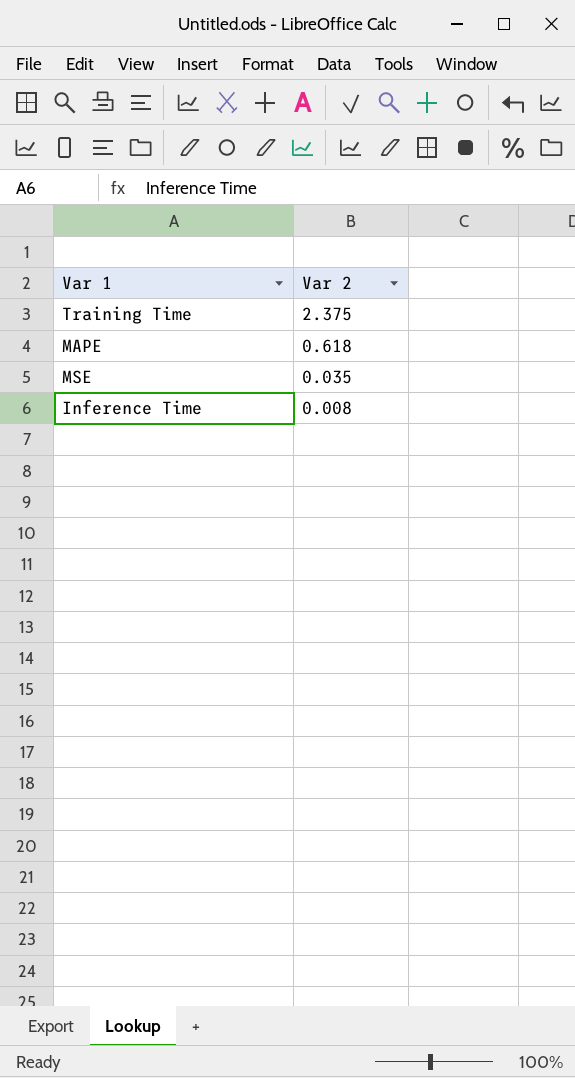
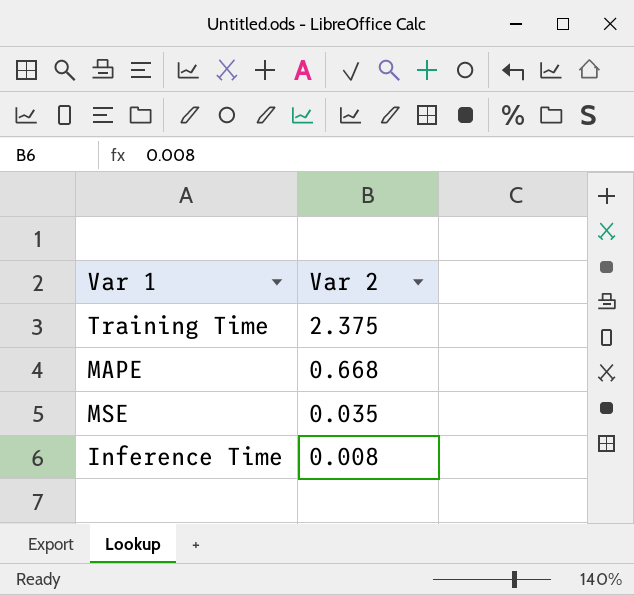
MAPE | Var 2: 0.618 -> 0.668

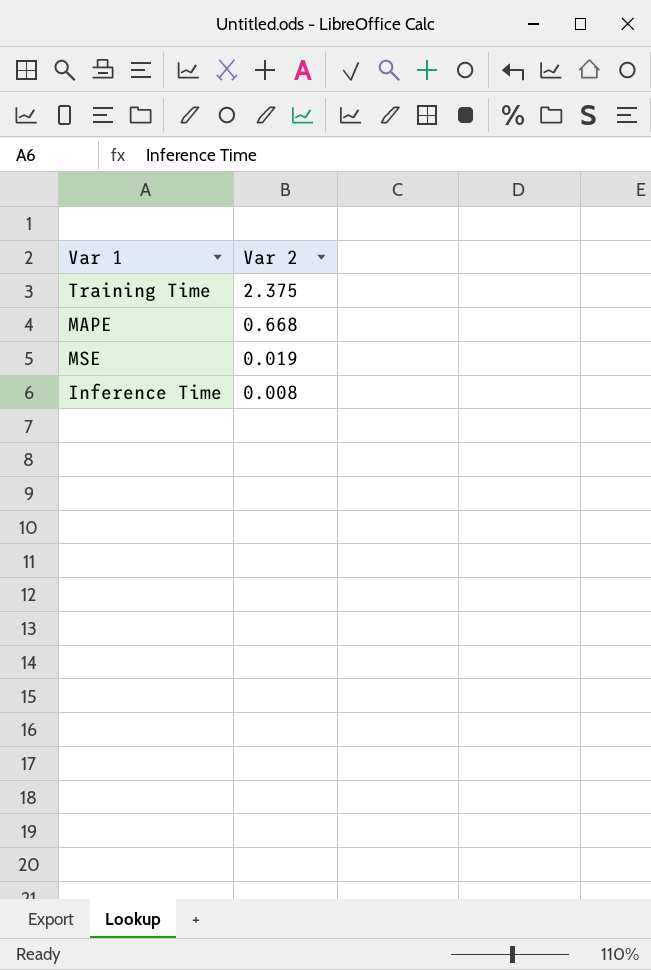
MSE | Var 2: 0.035 -> 0.019

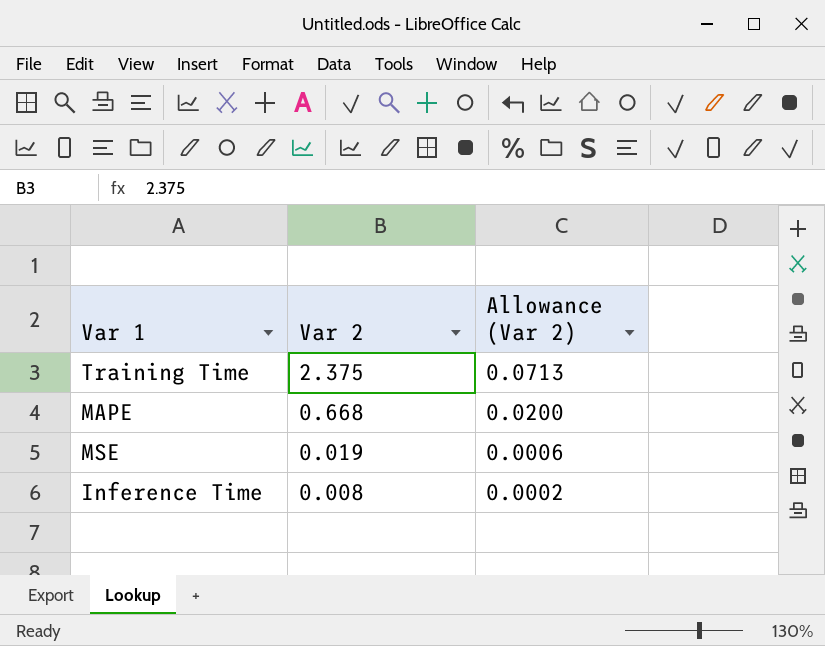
column Allowance (Var 2) | formula: none -> [Var 2] * 0.03

